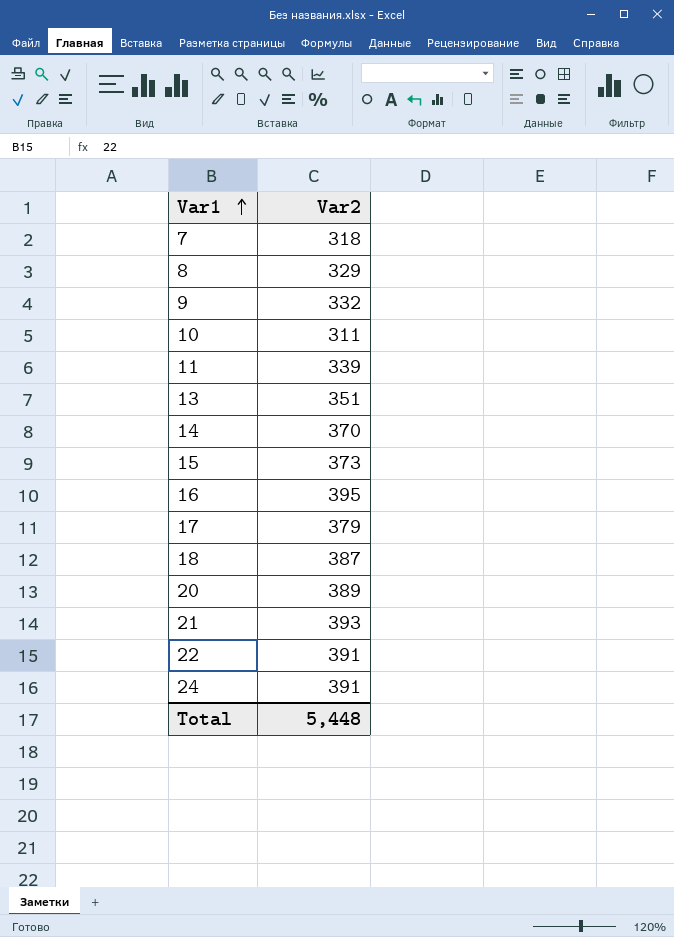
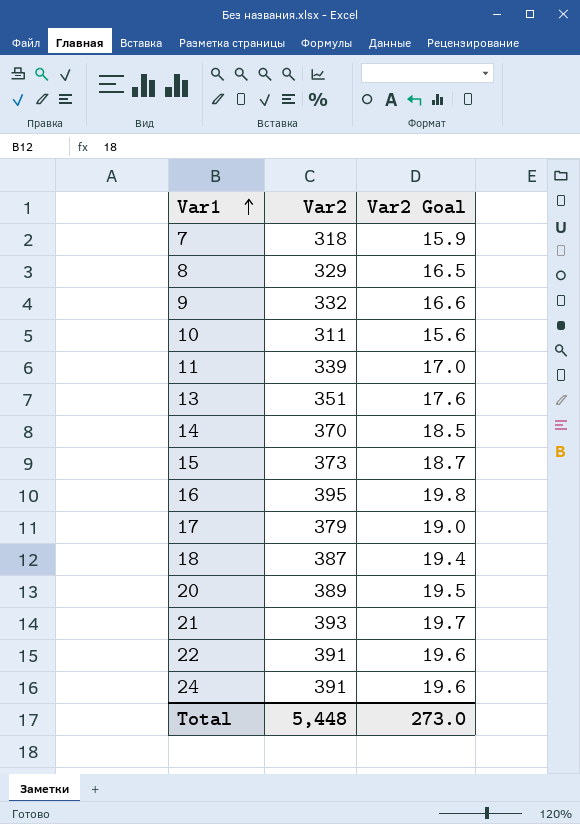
column Var2 Goal | formula: none -> [Var2] * 0.05

